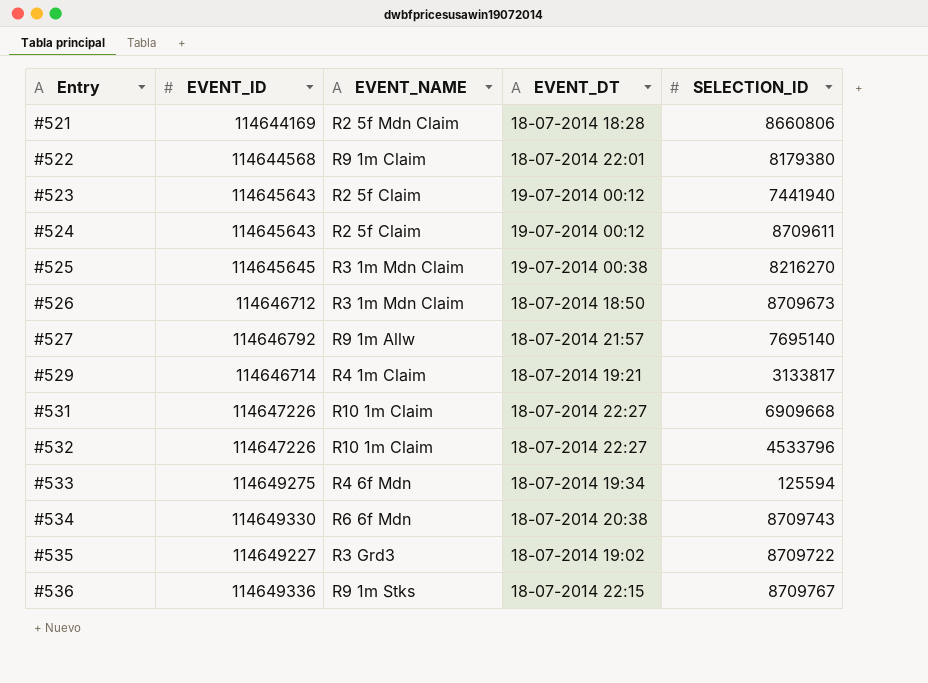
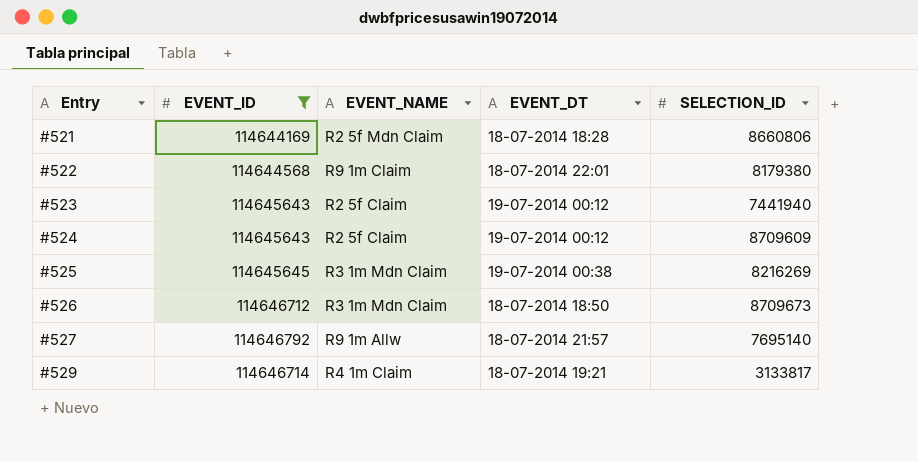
filter: none -> EVENT_ID <= 114646792
#524 | SELECTION_ID: 8709611 -> 8709609
#525 | SELECTION_ID: 8216270 -> 8216269

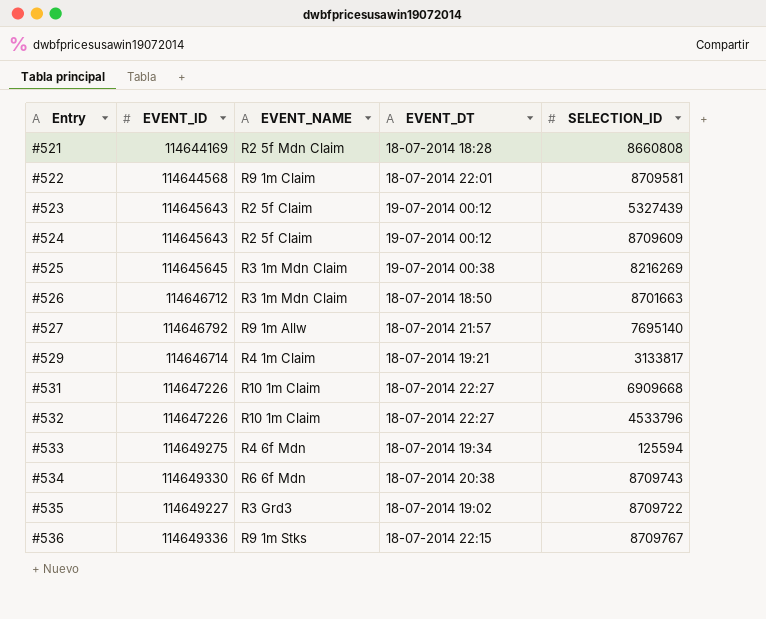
filter: EVENT_ID <= 114646792 -> none
#521 | SELECTION_ID: 8660806 -> 8660808
#522 | SELECTION_ID: 8179380 -> 8709581
#523 | SELECTION_ID: 7441940 -> 5327439
#526 | SELECTION_ID: 8709673 -> 8701663

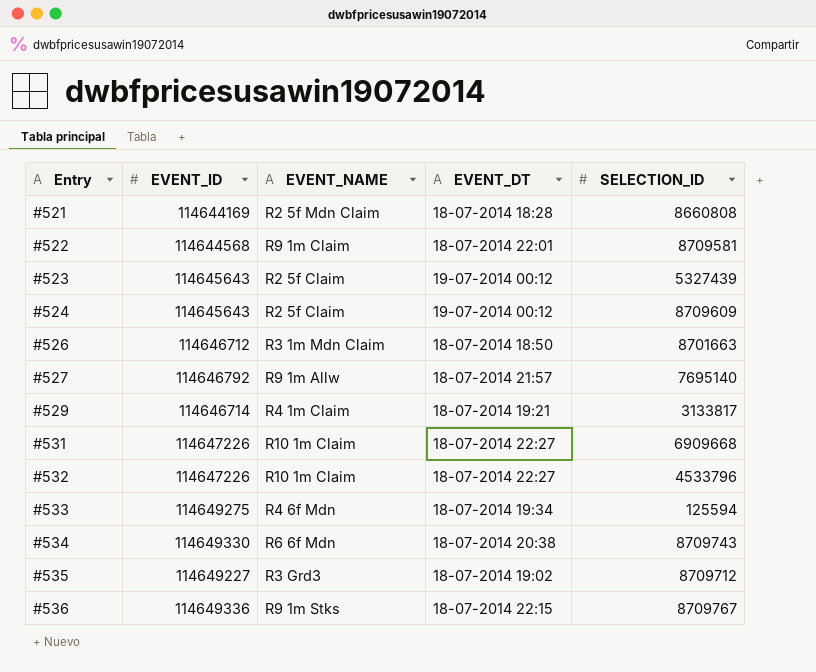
row #525: 114645645 | R3 1m Mdn Claim | 19-07-2014 00:38 | 8216269 -> none
#535 | SELECTION_ID: 8709722 -> 8709712

